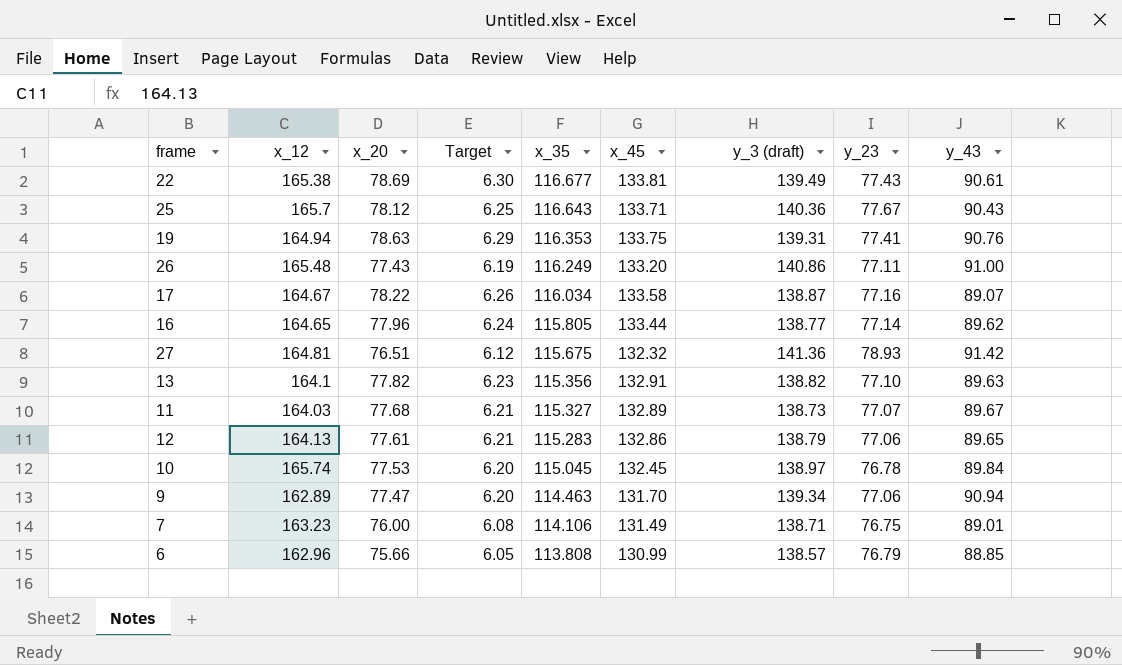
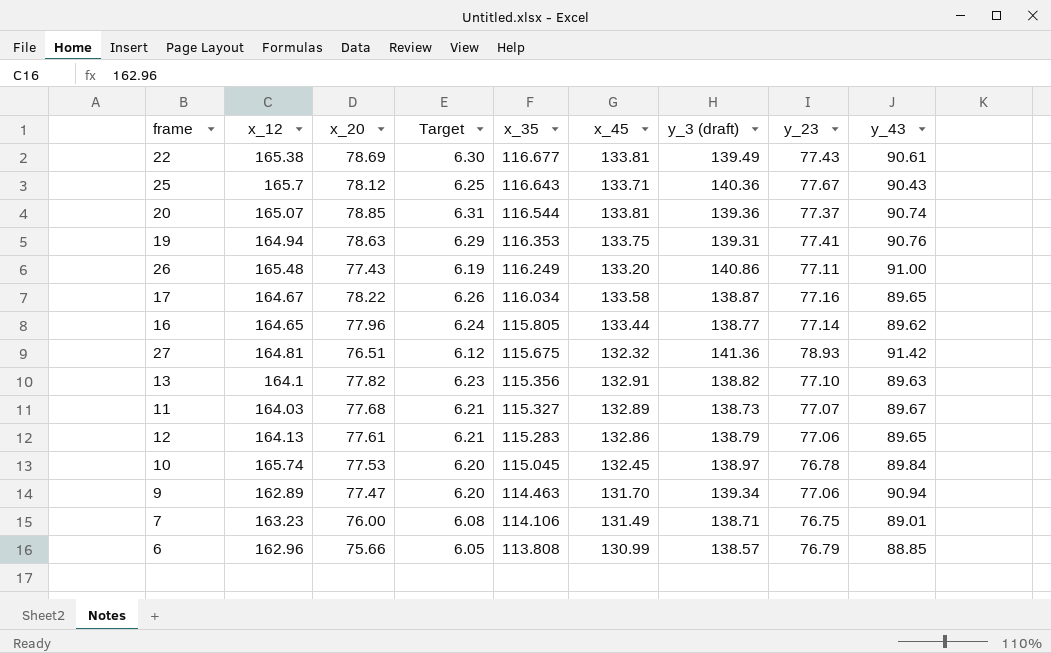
row 20: none -> 165.07 | 78.85 | 6.31 | 116.544 | 133.81 | 139.36 | 77.37 | 90.74
17 | y_43: 89.07 -> 89.65

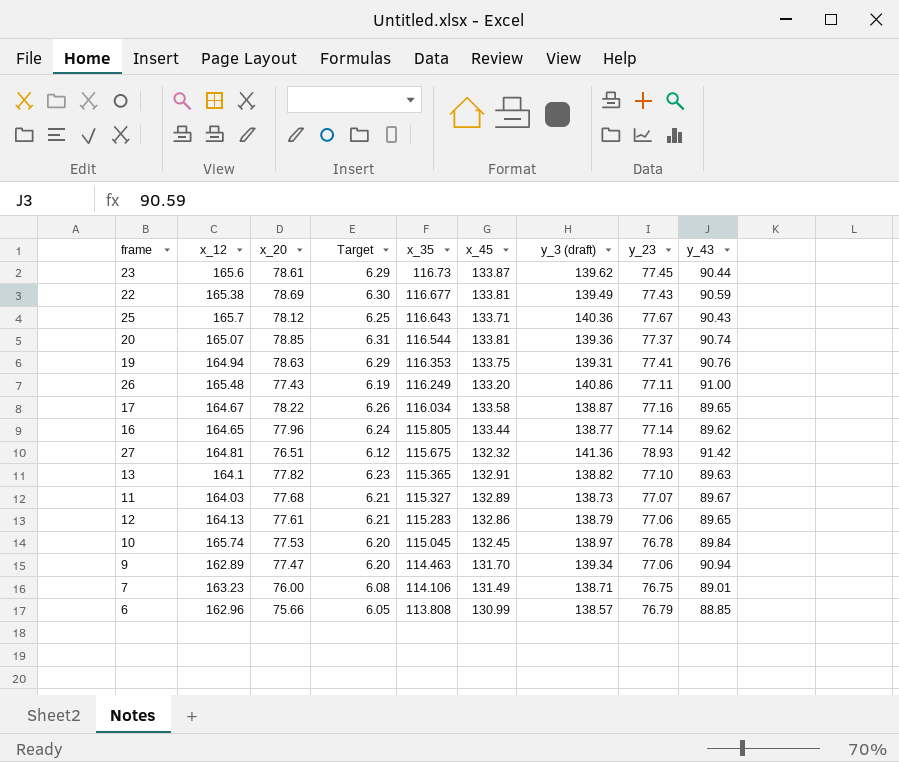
row 23: none -> 165.6 | 78.61 | 6.29 | 116.73 | 133.87 | 139.62 | 77.45 | 90.44
22 | y_43: 90.61 -> 90.59
13 | x_35: 115.356 -> 115.365

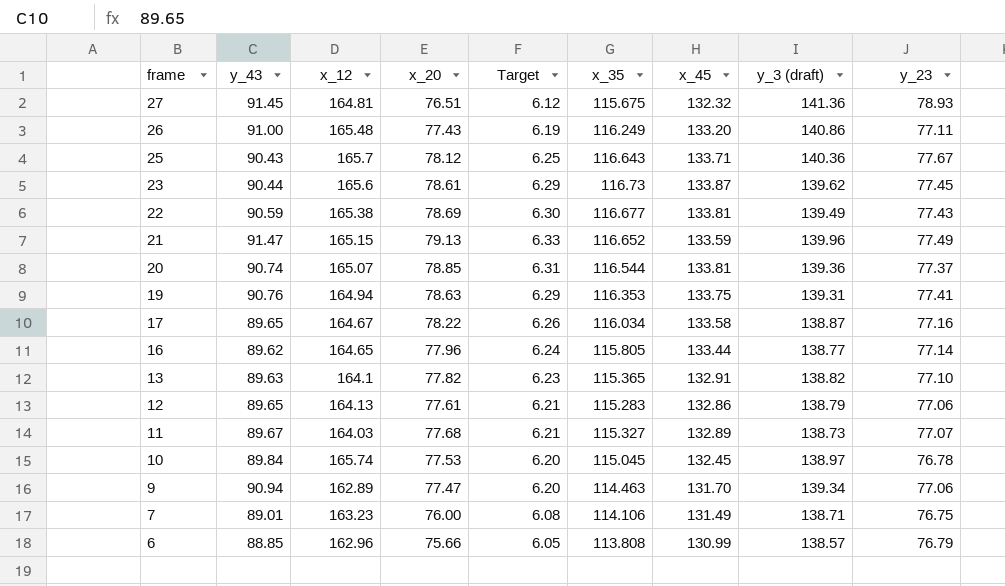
row order: x_35 descending -> frame descending
column y_43 | position: 9 -> 2
27 | y_43: 91.42 -> 91.45
row 21: none -> 91.47 | 165.15 | 79.13 | 6.33 | 116.652 | 133.59 | 139.96 | 77.49

